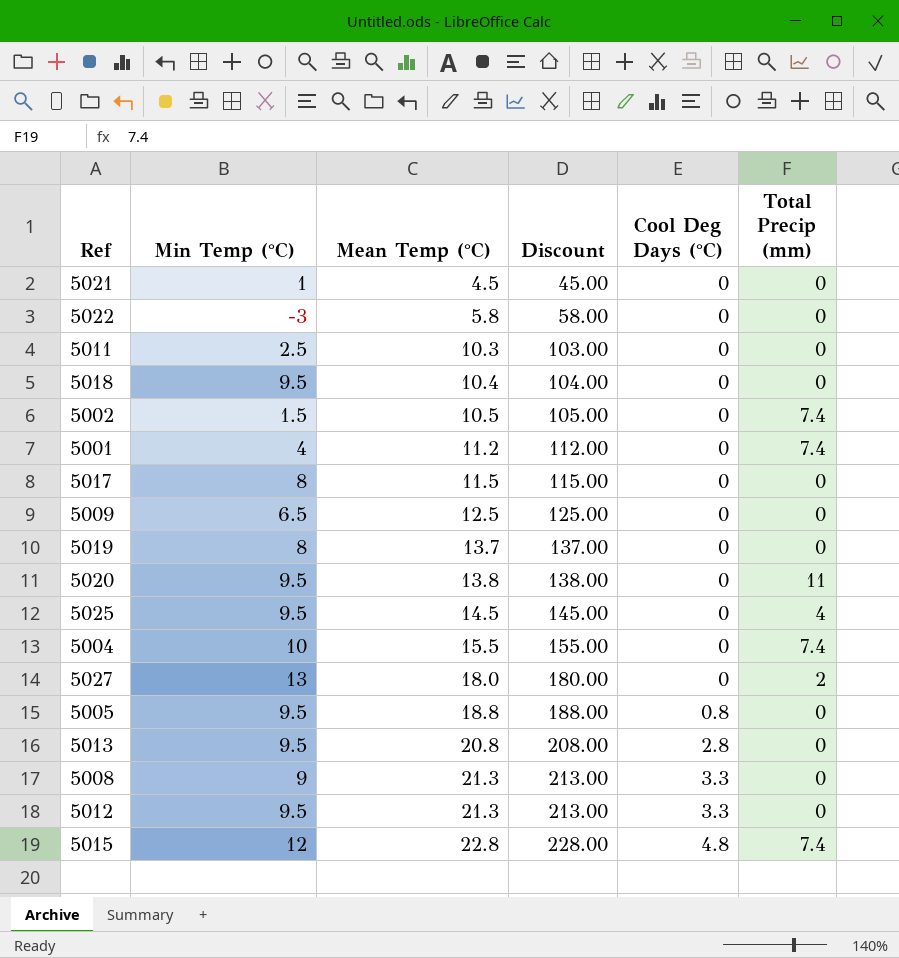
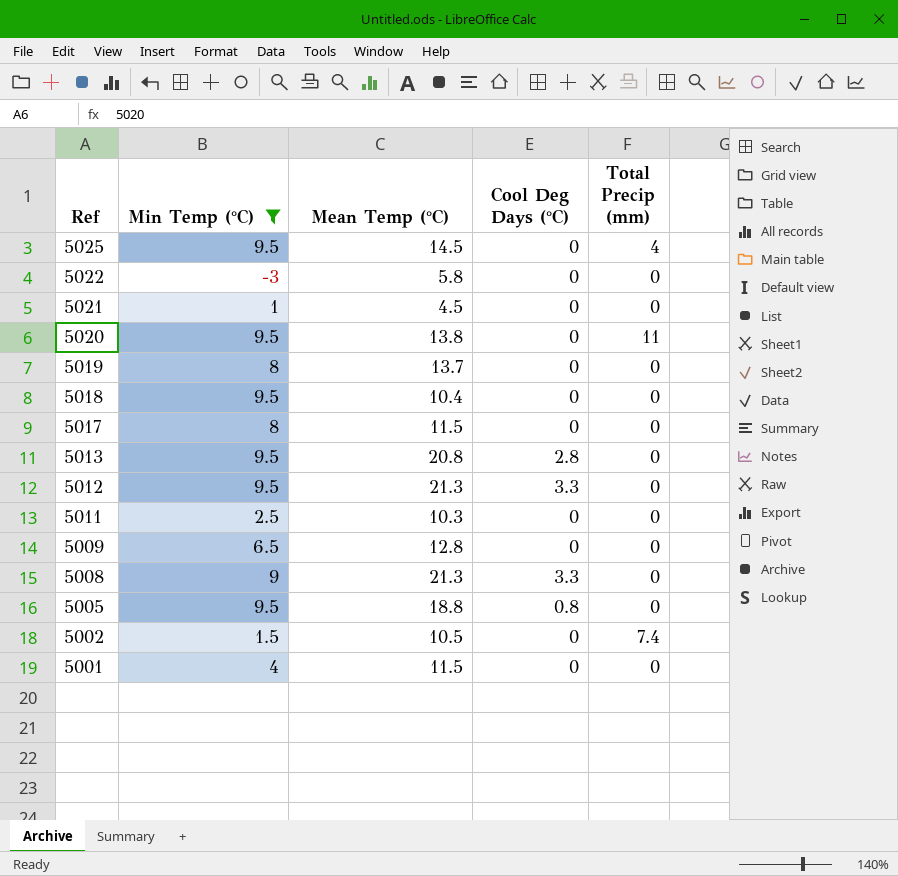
filter: none -> Min Temp (°C) <= 9.5
row order: Mean Temp (°C) ascending -> Ref descending
column Discount | formula: [Mean Temp (°C)] * 10 -> none
5009 | Mean Temp (°C): 12.5 -> 12.8
5001 | Mean Temp (°C): 11.2 -> 11.5
5001 | Total Precip (mm): 7.4 -> 0

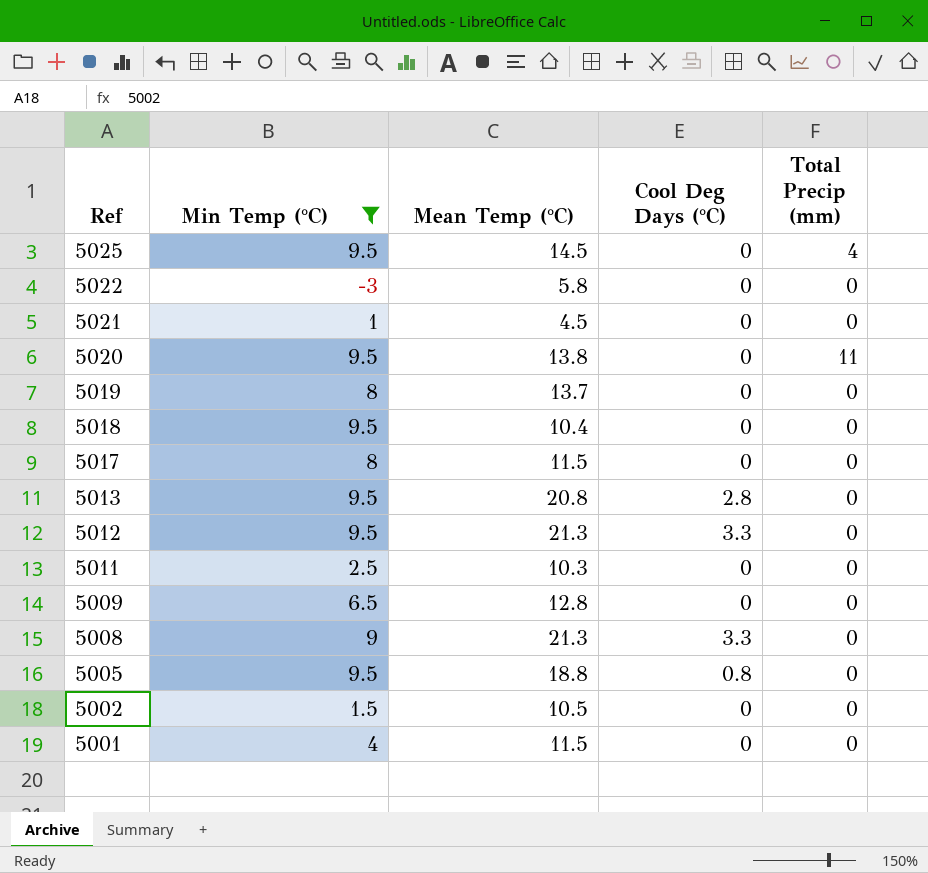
5002 | Total Precip (mm): 7.4 -> 0

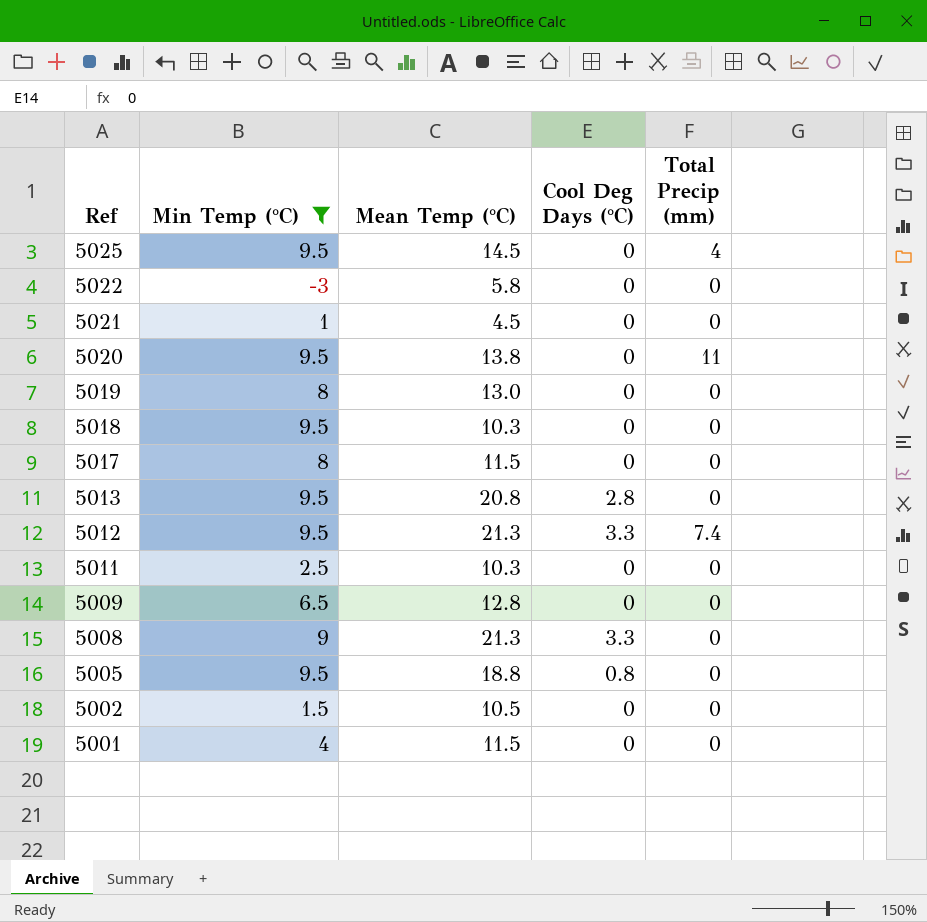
5019 | Mean Temp (°C): 13.7 -> 13.0
5018 | Mean Temp (°C): 10.4 -> 10.3
5012 | Total Precip (mm): 0 -> 7.4

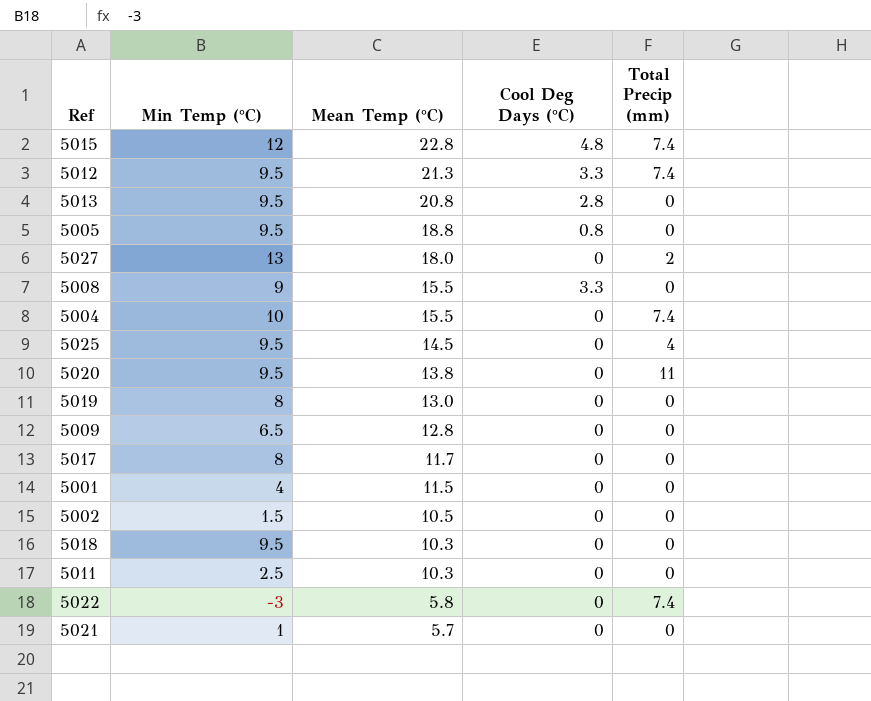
filter: Min Temp (°C) <= 9.5 -> none
row order: Ref descending -> Mean Temp (°C) descending
5008 | Mean Temp (°C): 21.3 -> 15.5
5017 | Mean Temp (°C): 11.5 -> 11.7
5022 | Total Precip (mm): 0 -> 7.4
5021 | Mean Temp (°C): 4.5 -> 5.7

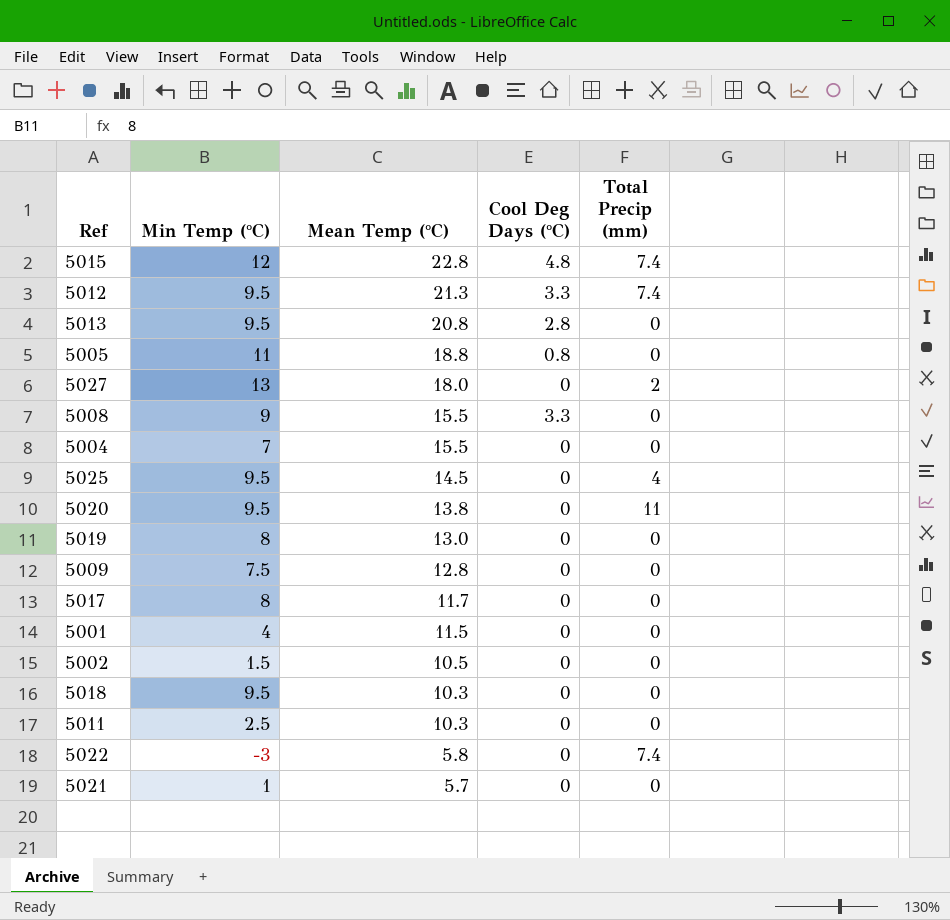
5005 | Min Temp (°C): 9.5 -> 11
5004 | Min Temp (°C): 10 -> 7
5004 | Total Precip (mm): 7.4 -> 0
5009 | Min Temp (°C): 6.5 -> 7.5

